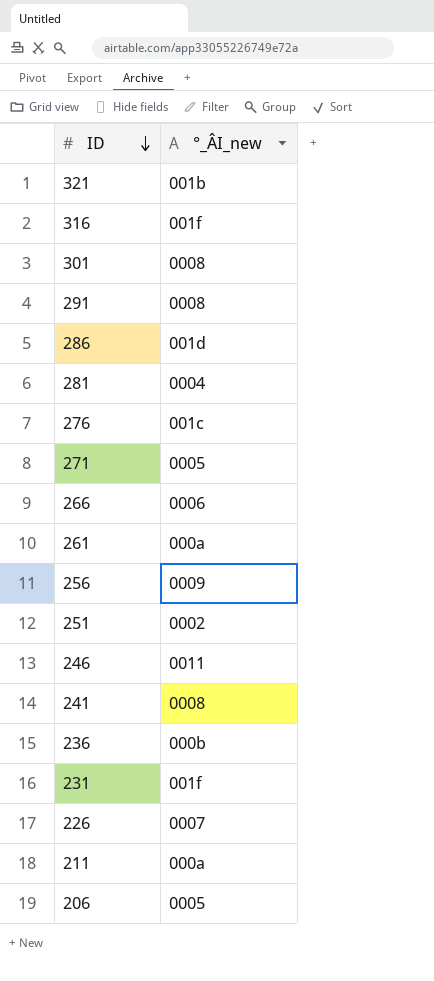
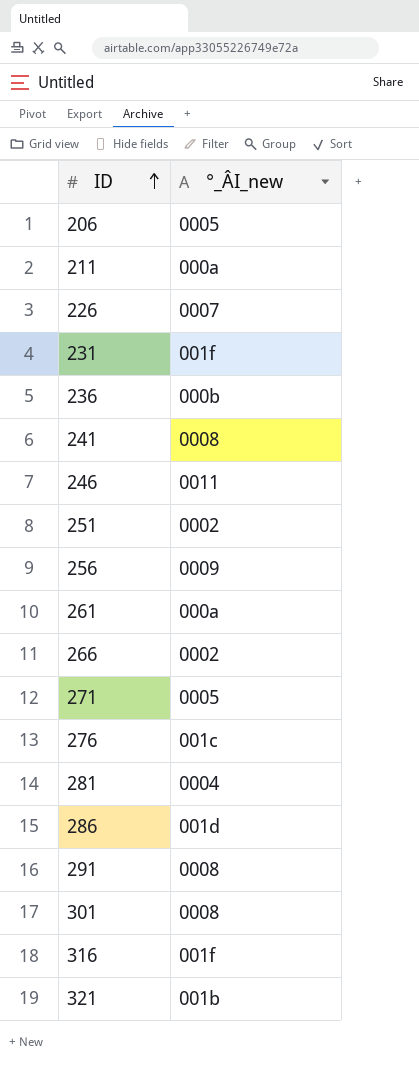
row order: ID descending -> ID ascending
266 | °_ÂI_new: 0006 -> 0002

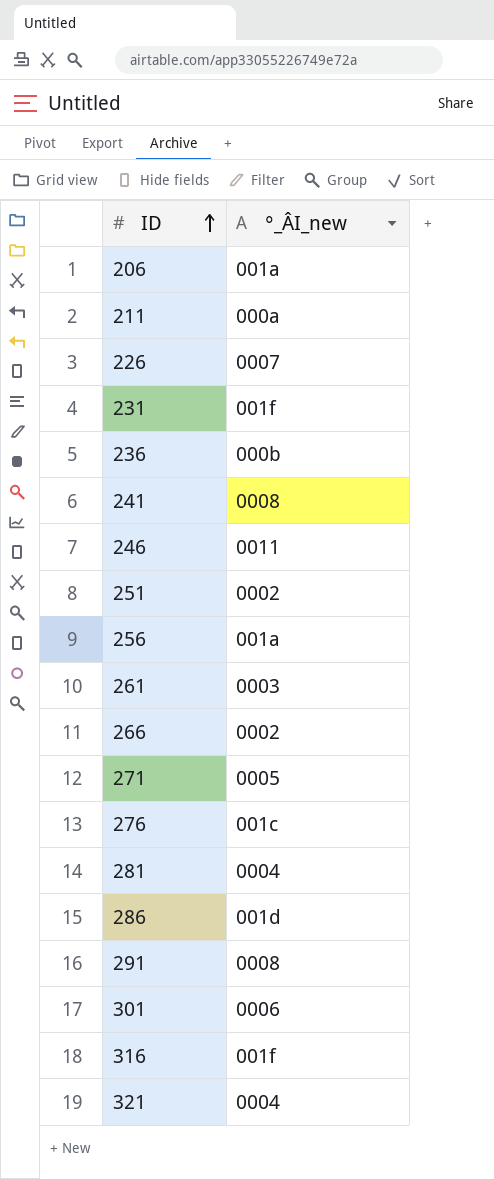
206 | °_ÂI_new: 0005 -> 001a
256 | °_ÂI_new: 0009 -> 001a
261 | °_ÂI_new: 000a -> 0003
301 | °_ÂI_new: 0008 -> 0006
321 | °_ÂI_new: 001b -> 0004

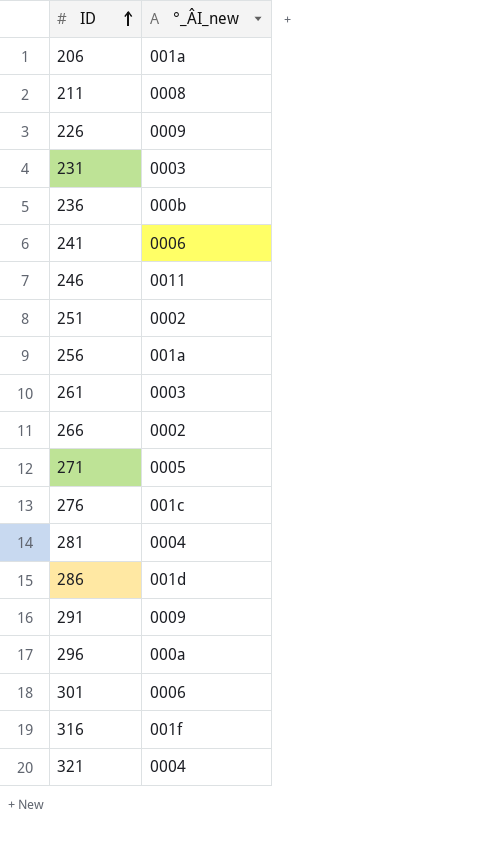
211 | °_ÂI_new: 000a -> 0008
226 | °_ÂI_new: 0007 -> 0009
231 | °_ÂI_new: 001f -> 0003
241 | °_ÂI_new: 0008 -> 0006
291 | °_ÂI_new: 0008 -> 0009
row 296: none -> 000a

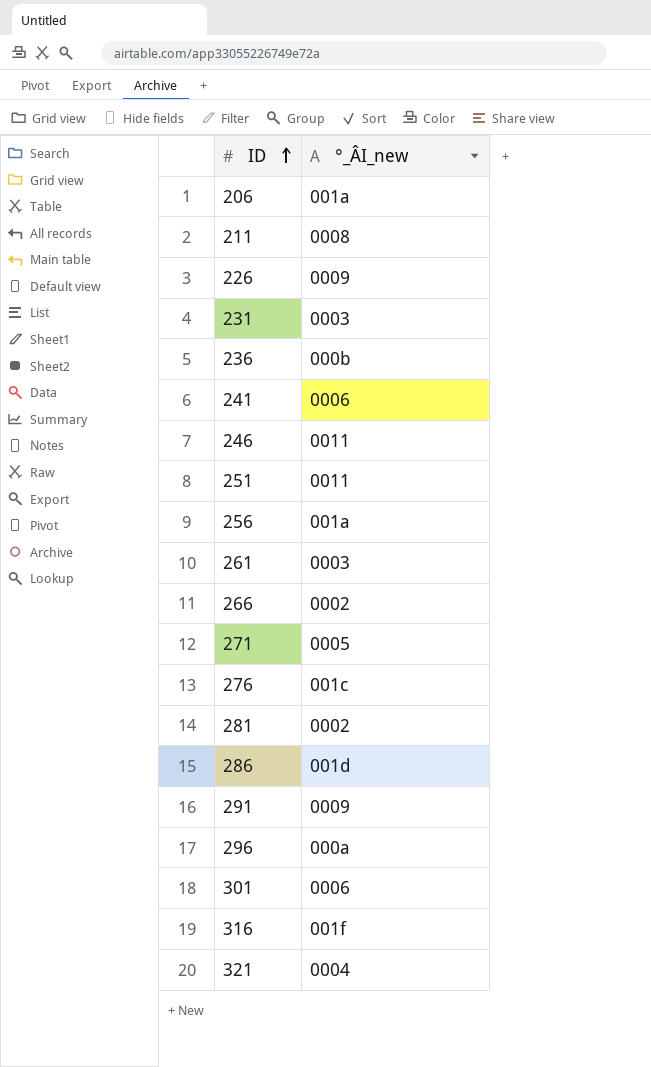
251 | °_ÂI_new: 0002 -> 0011
281 | °_ÂI_new: 0004 -> 0002

